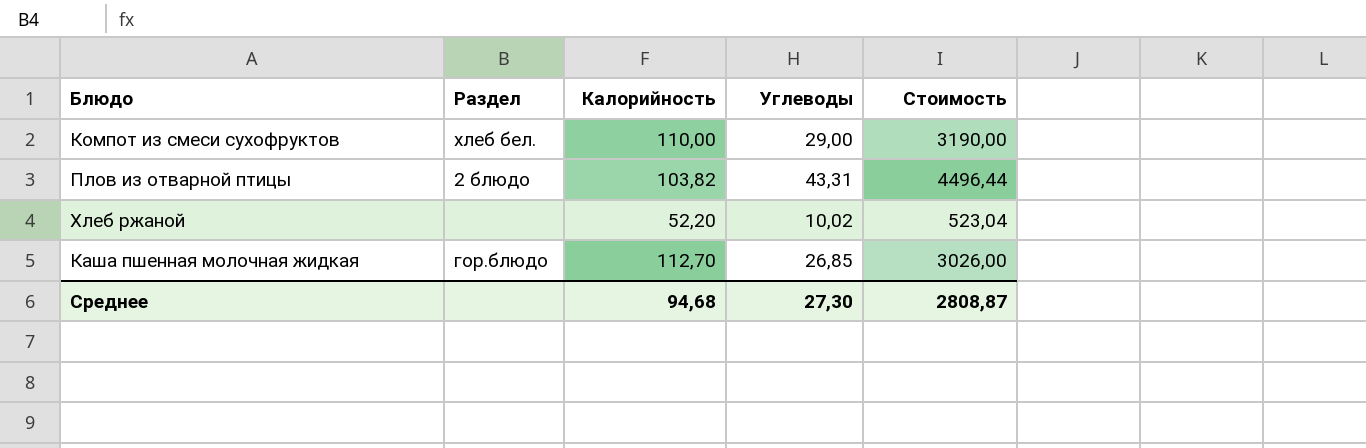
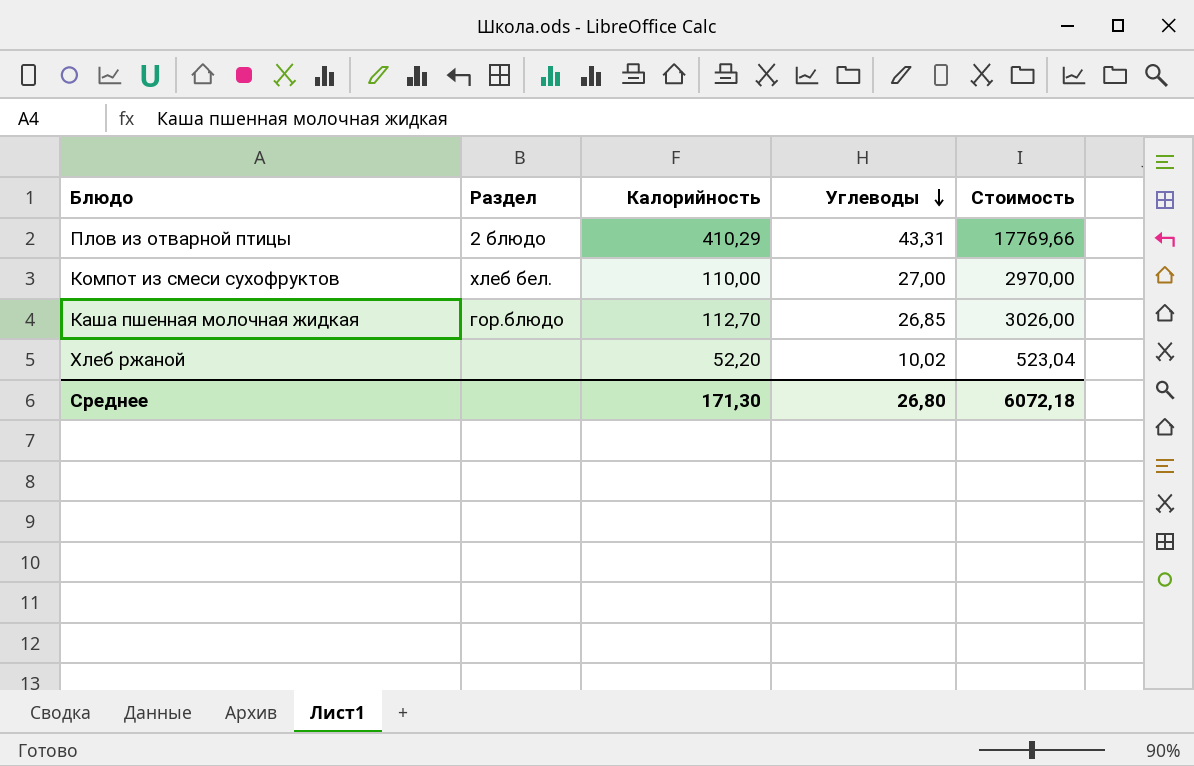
row order: none -> Углеводы descending
Плов из отварной птицы | Калорийность: 103,82 -> 410,29
Плов из отварной птицы | Стоимость: 4496,44 -> 17769,66
Компот из смеси сухофруктов | Углеводы: 29,00 -> 27,00
Компот из смеси сухофруктов | Стоимость: 3190,00 -> 2970,00
Среднее | Калорийность: 94,68 -> 171,30
Среднее | Углеводы: 27,30 -> 26,80
Среднее | Стоимость: 2808,87 -> 6072,18

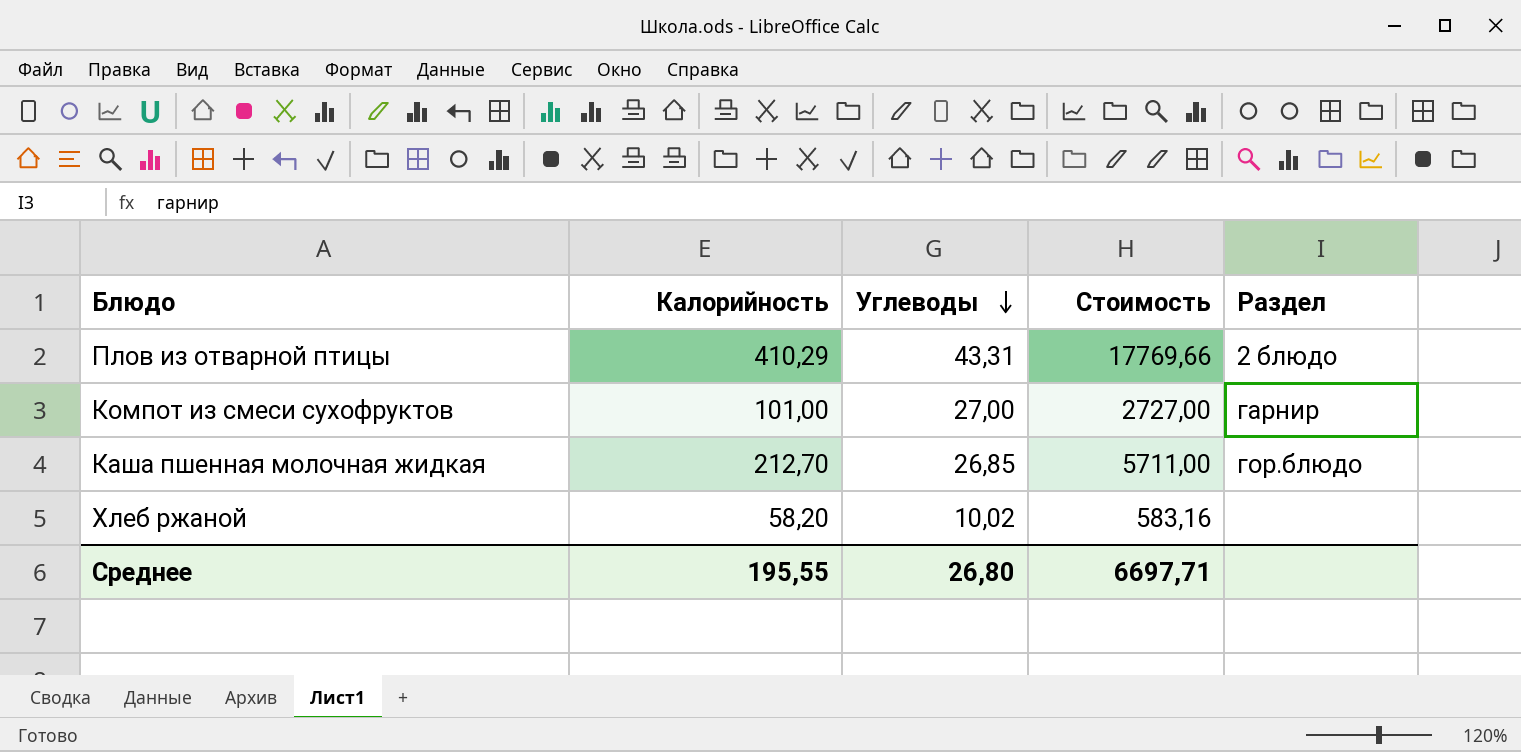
column Раздел | position: 2 -> 5
Компот из смеси сухофруктов | Калорийность: 110,00 -> 101,00
Компот из смеси сухофруктов | Стоимость: 2970,00 -> 2727,00
Компот из смеси сухофруктов | Раздел: хлеб бел. -> гарнир
Каша пшенная молочная жидкая | Калорийность: 112,70 -> 212,70
Каша пшенная молочная жидкая | Стоимость: 3026,00 -> 5711,00
Хлеб ржаной | Калорийность: 52,20 -> 58,20
Хлеб ржаной | Стоимость: 523,04 -> 583,16
Среднее | Калорийность: 171,30 -> 195,55
Среднее | Стоимость: 6072,18 -> 6697,71

